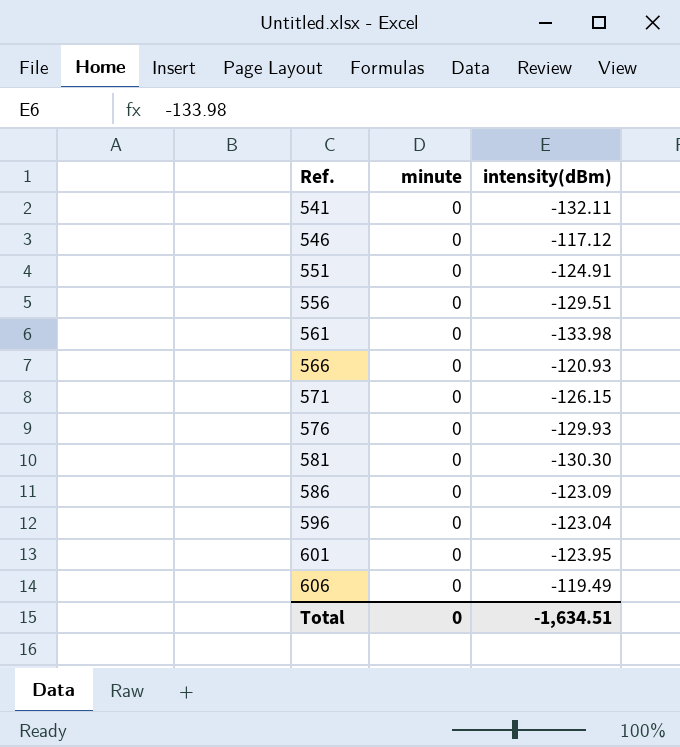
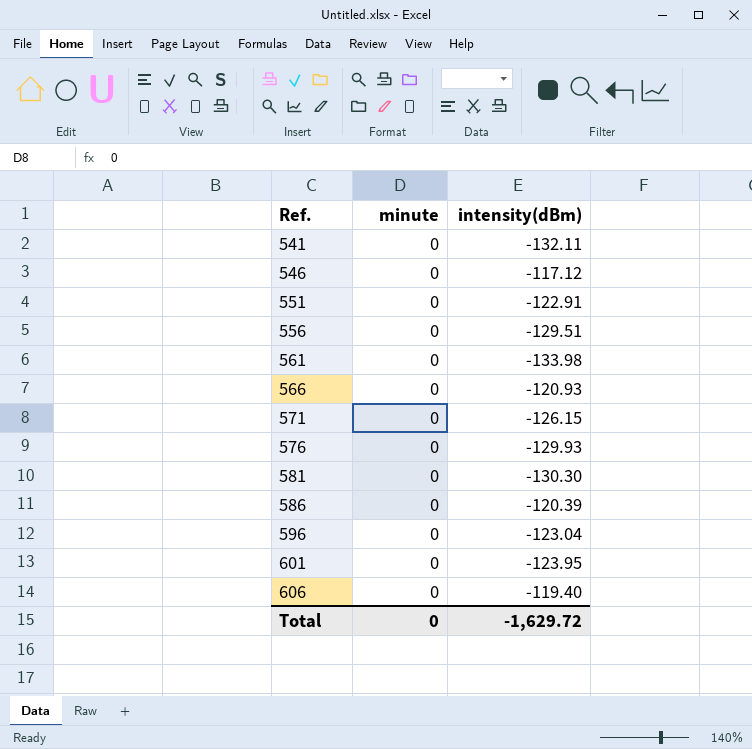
551 | intensity(dBm): -124.91 -> -122.91
586 | intensity(dBm): -123.09 -> -120.39
606 | intensity(dBm): -119.49 -> -119.40
Total | intensity(dBm): -1,634.51 -> -1,629.72

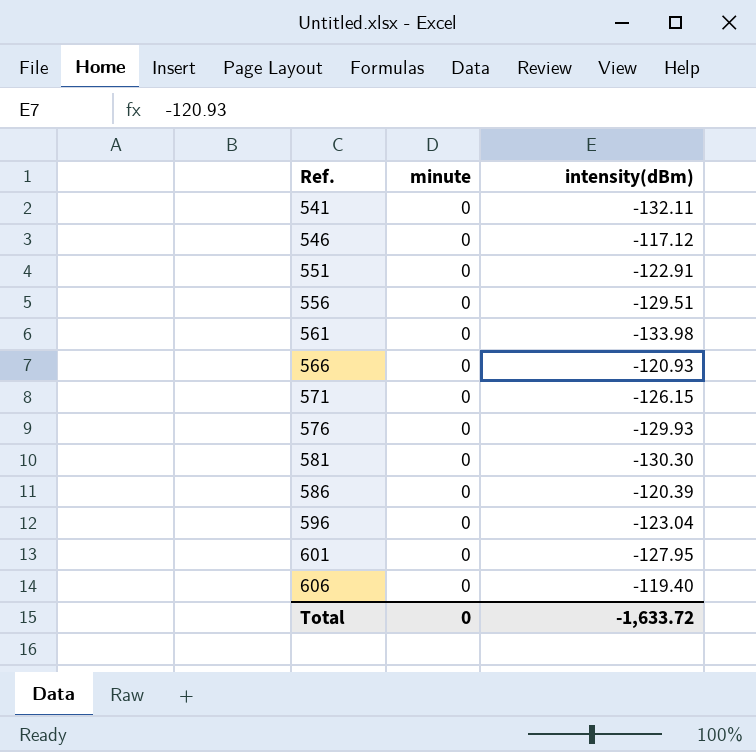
601 | intensity(dBm): -123.95 -> -127.95
Total | intensity(dBm): -1,629.72 -> -1,633.72

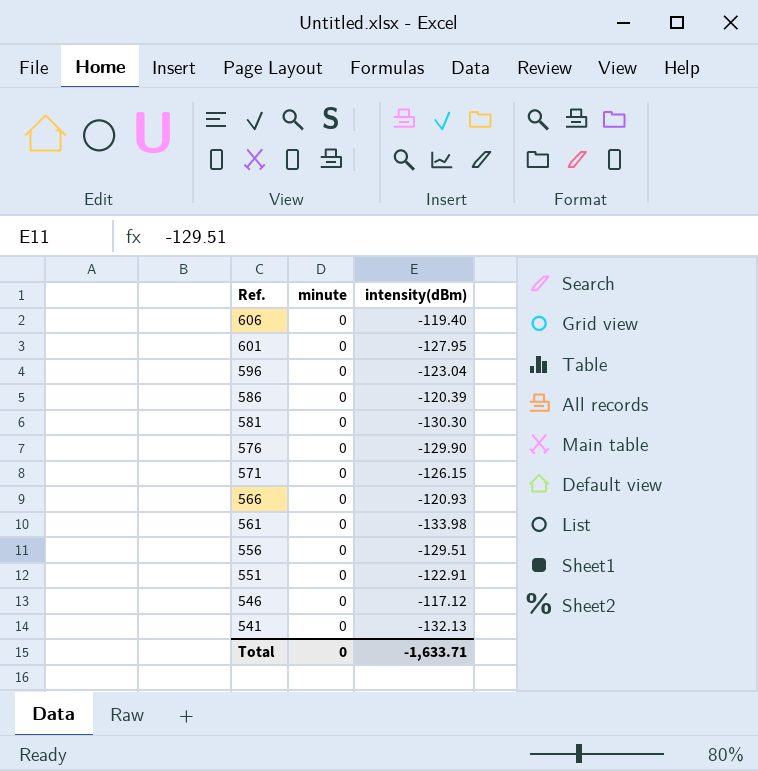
row order: Ref. ascending -> Ref. descending
576 | intensity(dBm): -129.93 -> -129.90
541 | intensity(dBm): -132.11 -> -132.13
Total | intensity(dBm): -1,633.72 -> -1,633.71

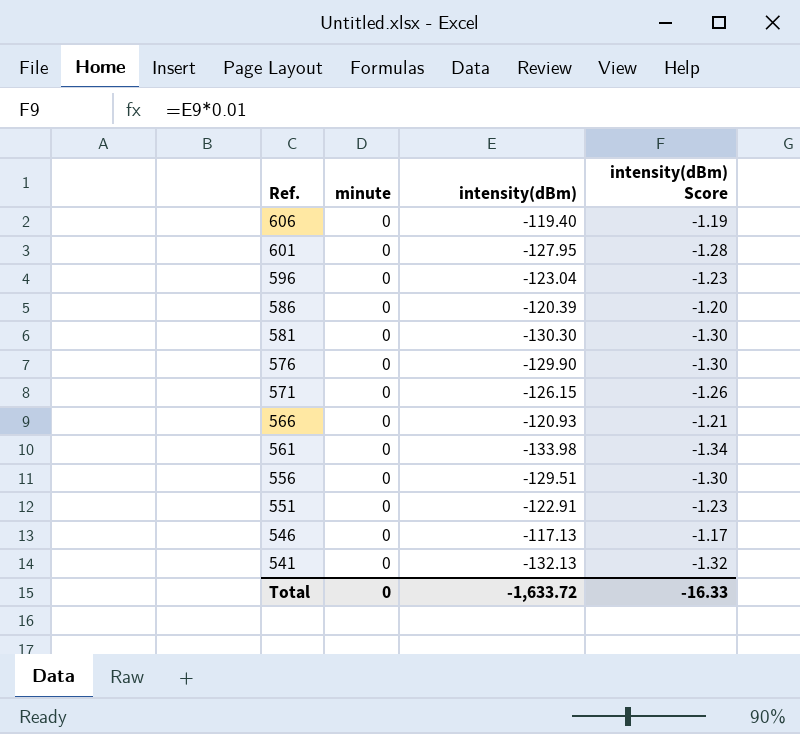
column intensity(dBm) Score | formula: none -> [intensity(dBm)] * 0.01
546 | intensity(dBm): -117.12 -> -117.13
Total | intensity(dBm): -1,633.71 -> -1,633.72

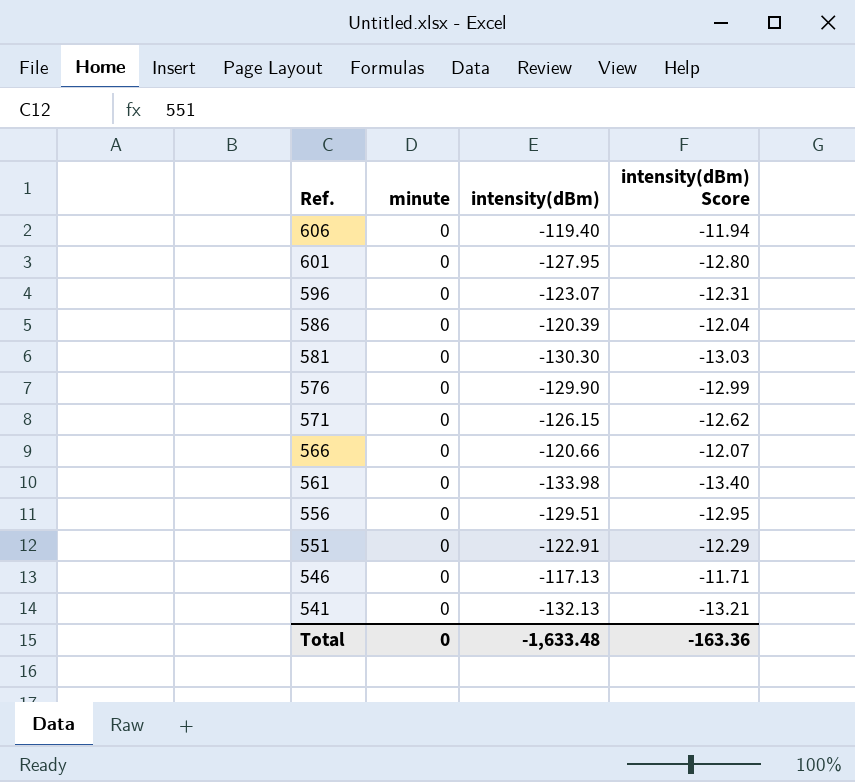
column intensity(dBm) Score | formula: [intensity(dBm)] * 0.01 -> [intensity(dBm)] * 0.1
596 | intensity(dBm): -123.04 -> -123.07
566 | intensity(dBm): -120.93 -> -120.66
Total | intensity(dBm): -1,633.72 -> -1,633.48
Total | intensity(dBm) Score: -16.33 -> -163.36

